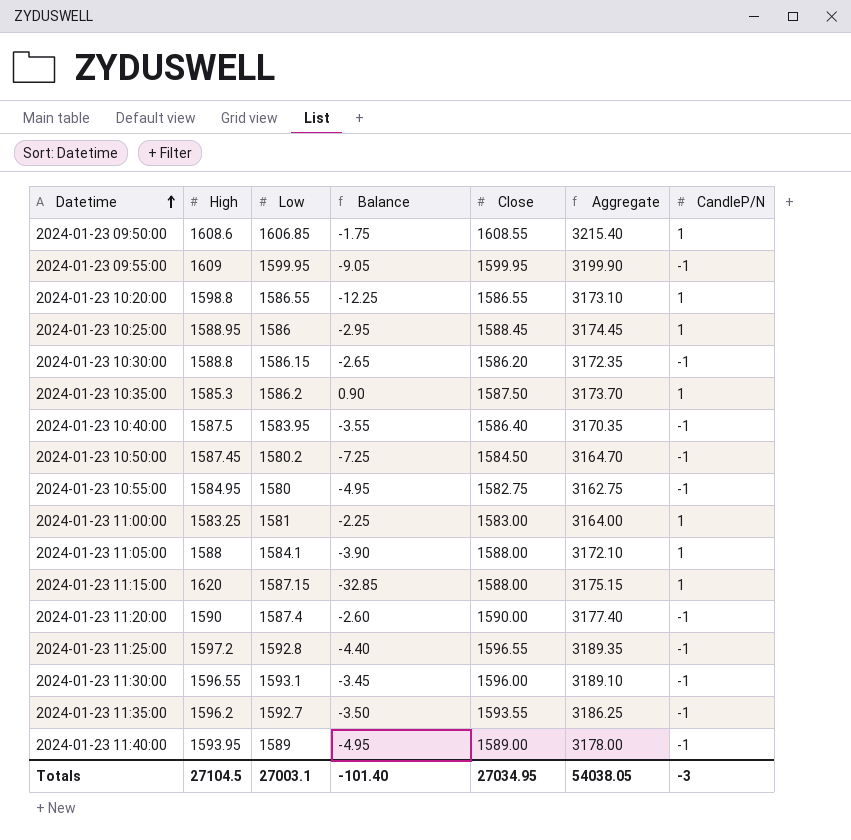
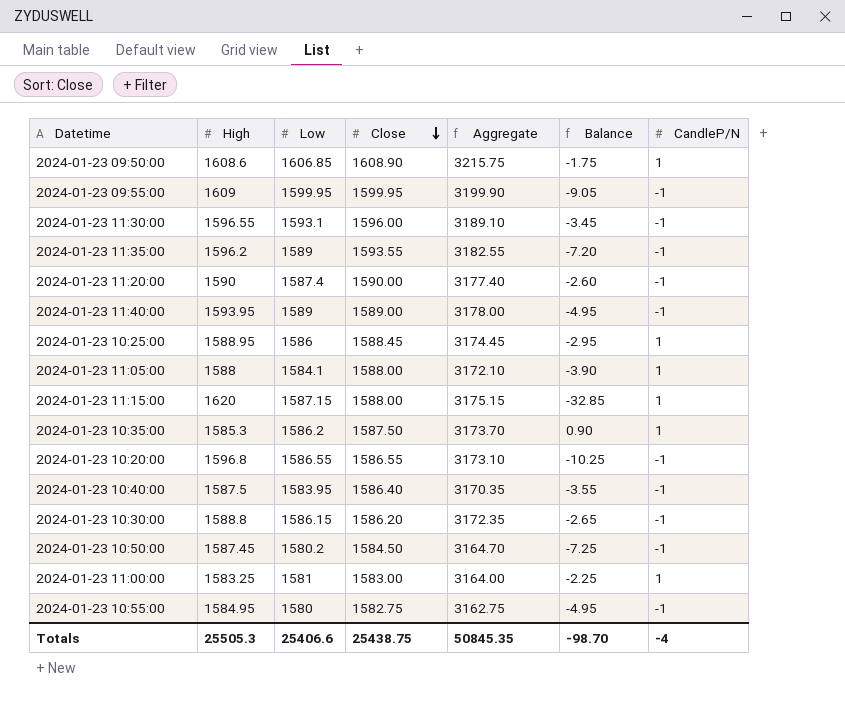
row order: Datetime ascending -> Close descending
column Balance | position: 4 -> 6
row 2024-01-23 11:25:00: 1597.2 | 1592.8 | -4.40 | 1596.55 | 3189.35 | -1 -> none
2024-01-23 09:50:00 | Close: 1608.55 -> 1608.90
2024-01-23 09:50:00 | Aggregate: 3215.40 -> 3215.75
2024-01-23 11:35:00 | Low: 1592.7 -> 1589
2024-01-23 11:35:00 | Aggregate: 3186.25 -> 3182.55
2024-01-23 11:35:00 | Balance: -3.50 -> -7.20
2024-01-23 10:20:00 | High: 1598.8 -> 1596.8
2024-01-23 10:20:00 | Balance: -12.25 -> -10.25
2024-01-23 10:20:00 | CandleP/N: 1 -> -1
Totals | High: 27104.5 -> 25505.3
Totals | Low: 27003.1 -> 25406.6
Totals | Close: 27034.95 -> 25438.75
Totals | Aggregate: 54038.05 -> 50845.35
Totals | Balance: -101.40 -> -98.70
Totals | CandleP/N: -3 -> -4

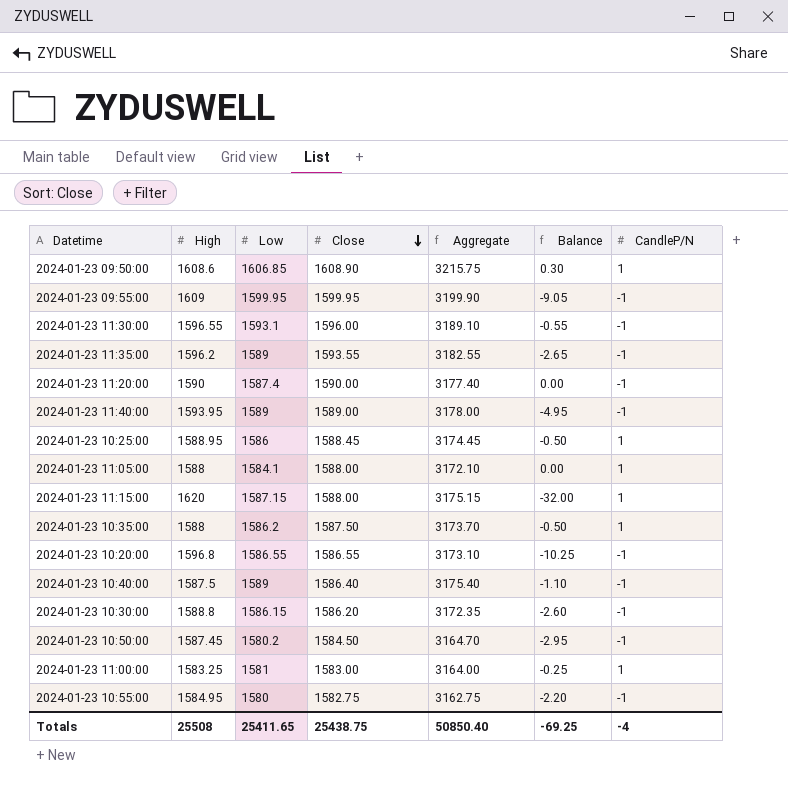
column Balance | formula: [Low] - [High] -> [Close] - [High]
2024-01-23 10:35:00 | High: 1585.3 -> 1588
2024-01-23 10:40:00 | Low: 1583.95 -> 1589
2024-01-23 10:40:00 | Aggregate: 3170.35 -> 3175.40
Totals | High: 25505.3 -> 25508
Totals | Low: 25406.6 -> 25411.65
Totals | Aggregate: 50845.35 -> 50850.40
Totals | Balance: -98.70 -> -69.25

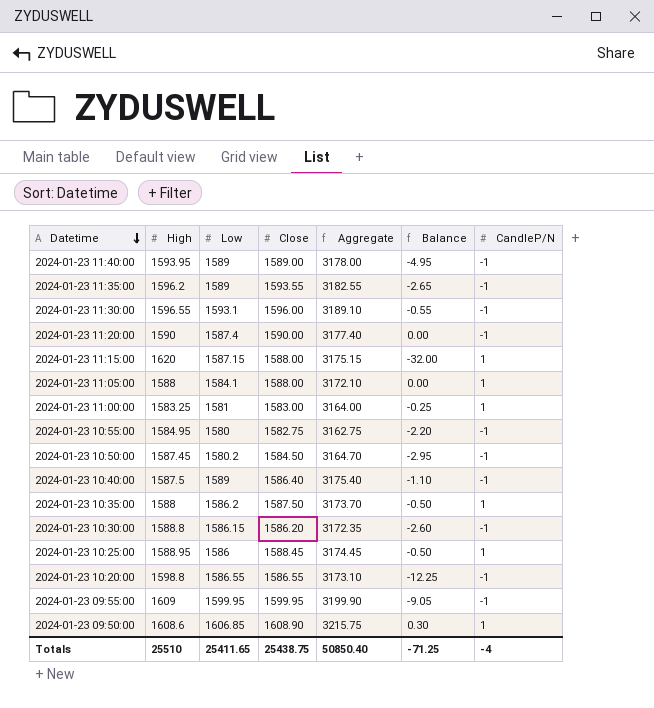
row order: Close descending -> Datetime descending
2024-01-23 10:20:00 | High: 1596.8 -> 1598.8
2024-01-23 10:20:00 | Balance: -10.25 -> -12.25
Totals | High: 25508 -> 25510
Totals | Balance: -69.25 -> -71.25

